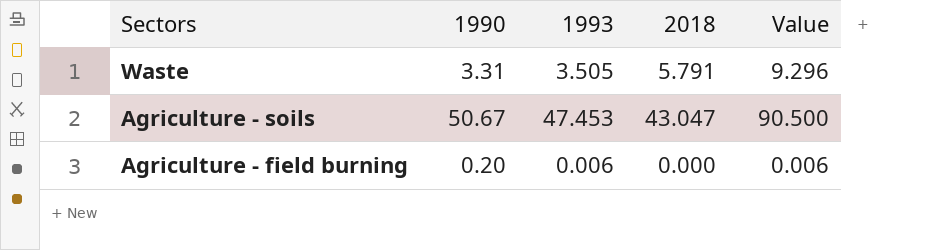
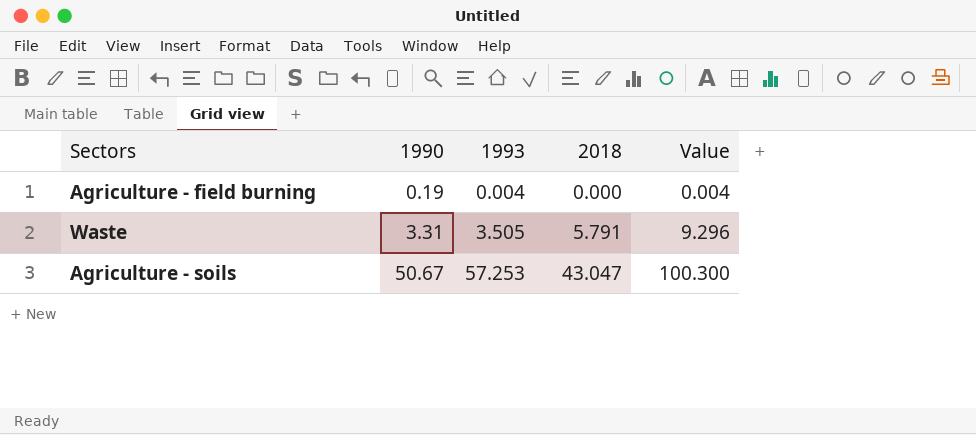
row order: Sectors descending -> 1990 ascending
Agriculture - field burning | 1990: 0.20 -> 0.19
Agriculture - field burning | 1993: 0.006 -> 0.004
Agriculture - field burning | Value: 0.006 -> 0.004
Agriculture - soils | 1993: 47.453 -> 57.253
Agriculture - soils | Value: 90.500 -> 100.300

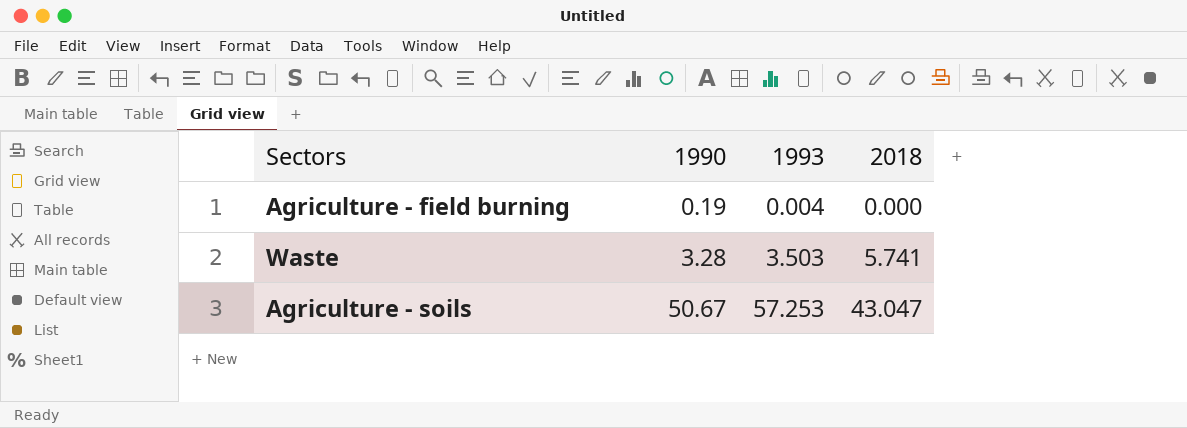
column Value | formula: [1993] + [2018] -> none
Waste | 1990: 3.31 -> 3.28
Waste | 1993: 3.505 -> 3.503
Waste | 2018: 5.791 -> 5.741

